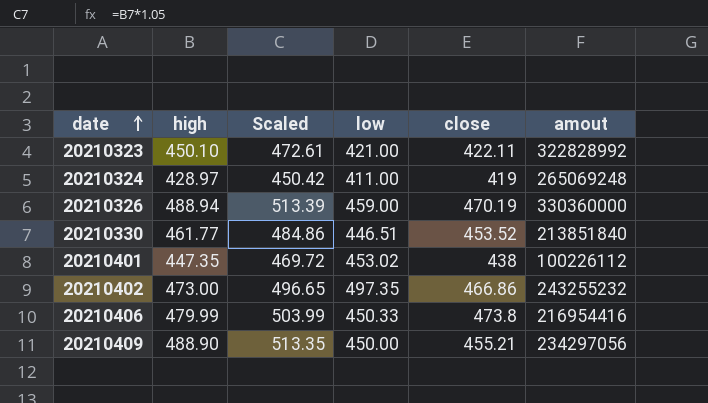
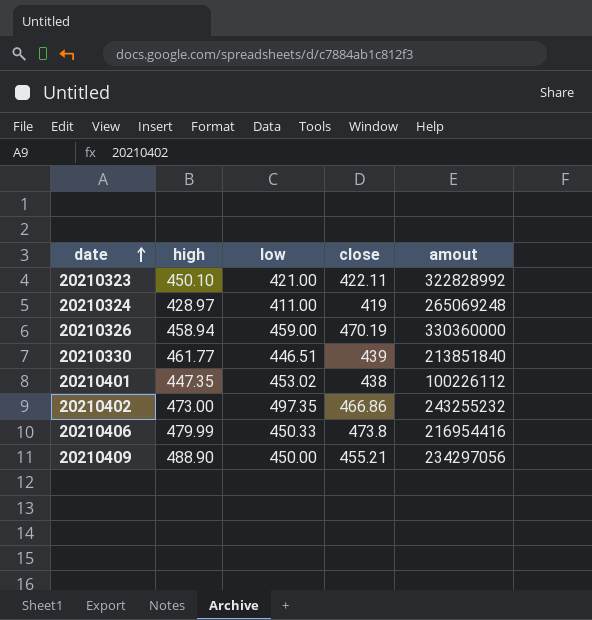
column Scaled | formula: [high] * 1.05 -> none
20210326 | high: 488.94 -> 458.94
20210330 | close: 453.52 -> 439

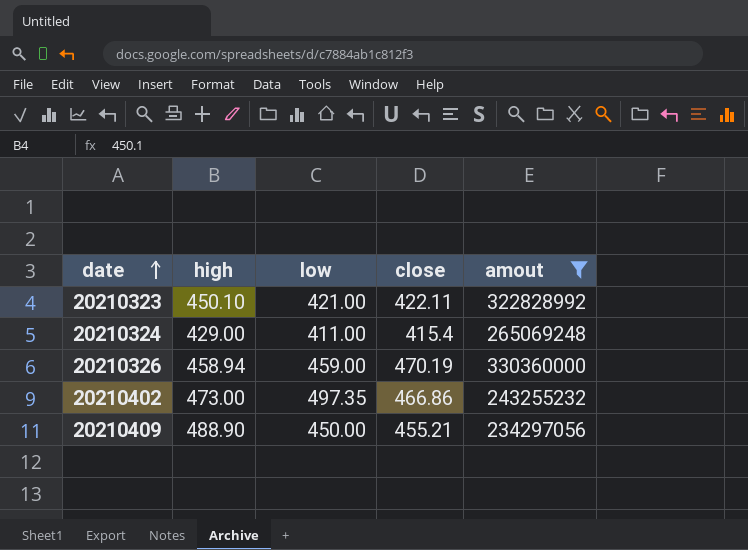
filter: none -> amout >= 234297056
20210324 | high: 428.97 -> 429.00
20210324 | close: 419 -> 415.4

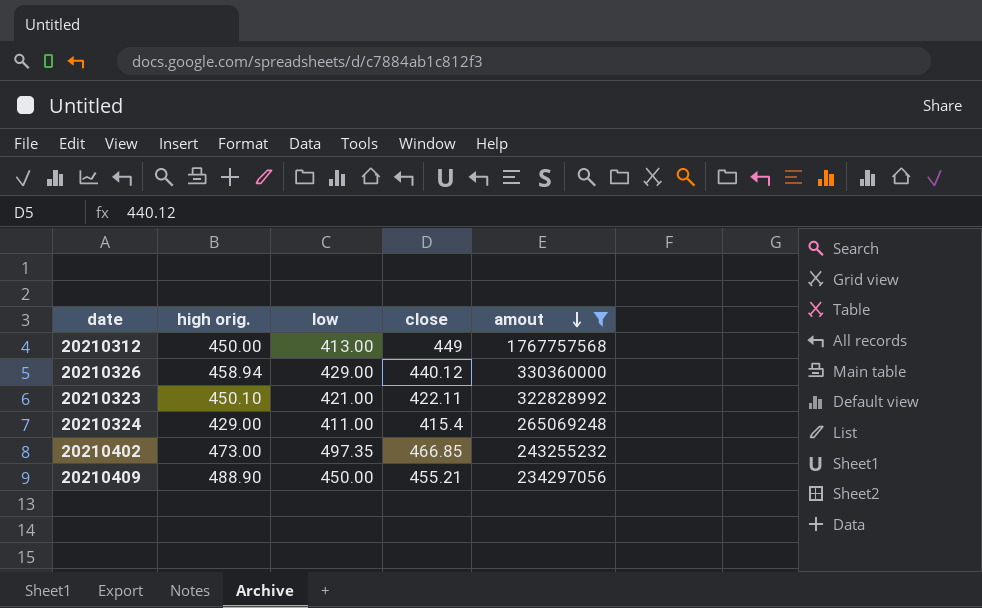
row order: date ascending -> amout descending
column name: high -> high orig.
row 20210312: none -> 450.00 | 413.00 | 449 | 1767757568
20210326 | low: 459.00 -> 429.00
20210326 | close: 470.19 -> 440.12
20210402 | close: 466.86 -> 466.85

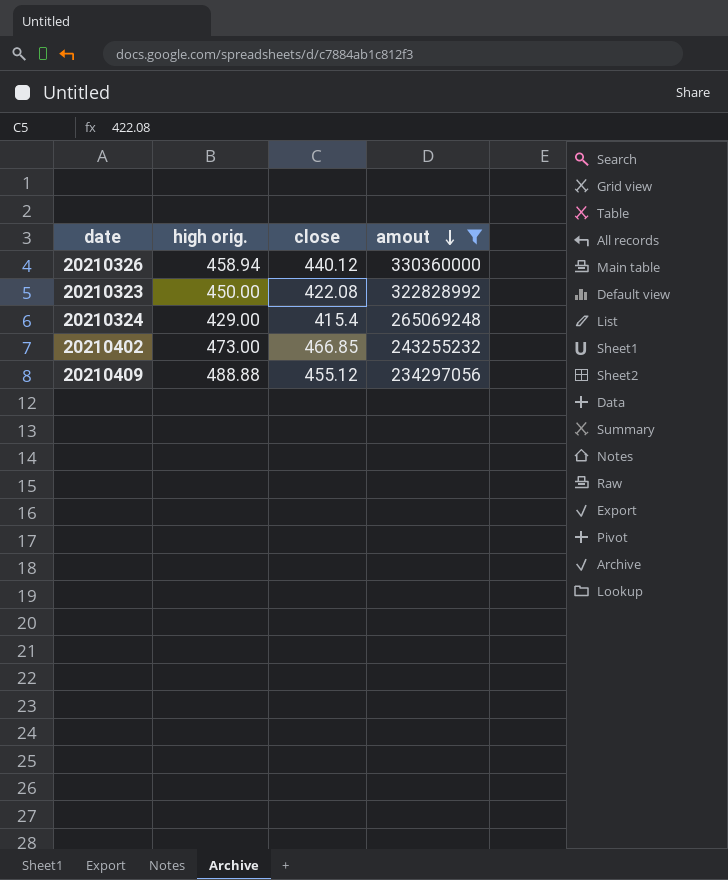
column low | position: 3 -> none
row 20210312: 450.00 | 413.00 | 449 | 1767757568 -> none
20210323 | high orig.: 450.10 -> 450.00
20210323 | close: 422.11 -> 422.08
20210409 | high orig.: 488.90 -> 488.88
20210409 | close: 455.21 -> 455.12

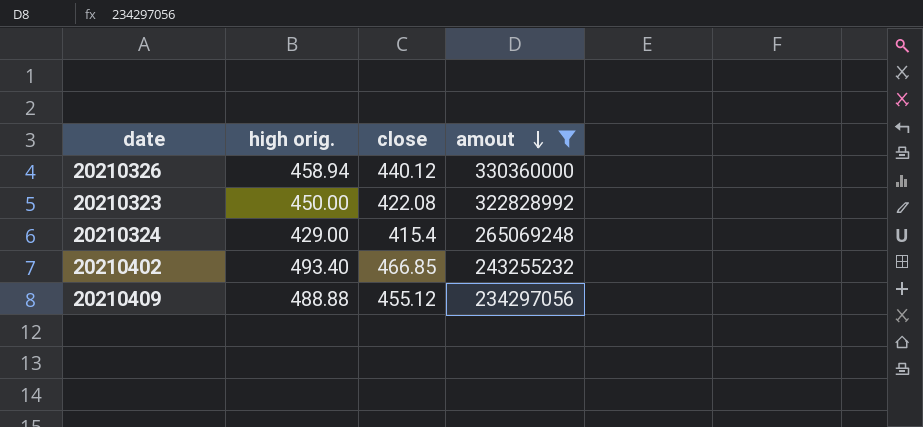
20210402 | high orig.: 473.00 -> 493.40

